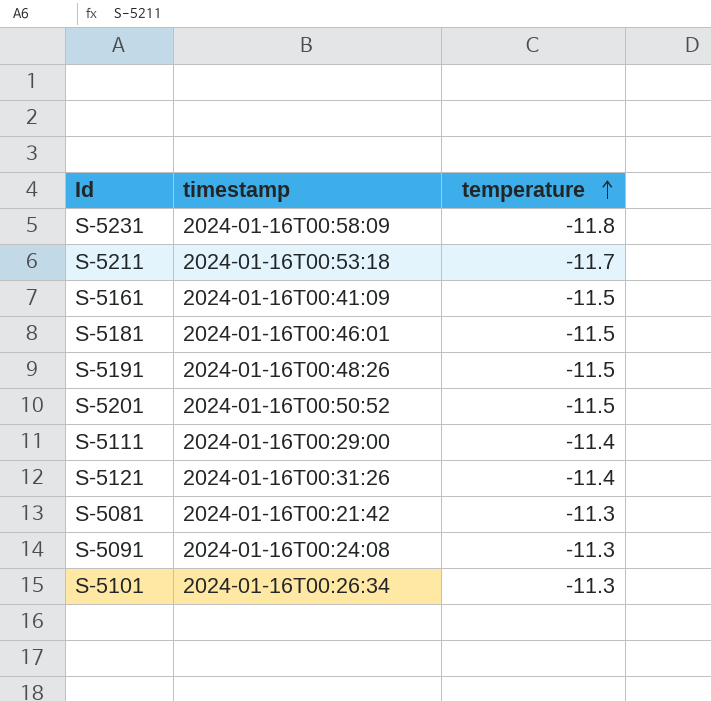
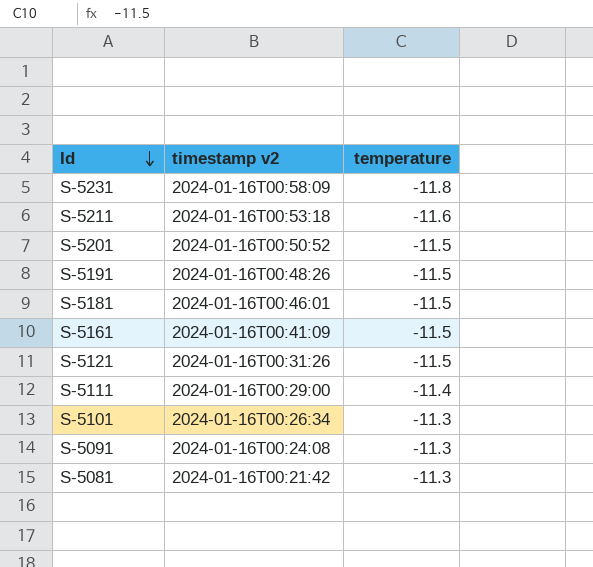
row order: temperature ascending -> Id descending
column name: timestamp -> timestamp v2
S-5211 | temperature: -11.7 -> -11.6
S-5121 | temperature: -11.4 -> -11.5

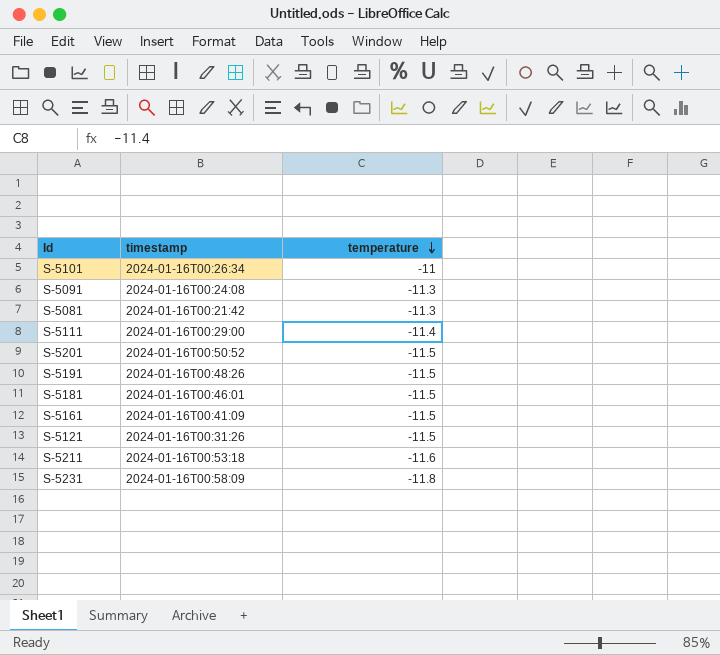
row order: Id descending -> temperature descending
column name: timestamp v2 -> timestamp
S-5101 | temperature: -11.3 -> -11

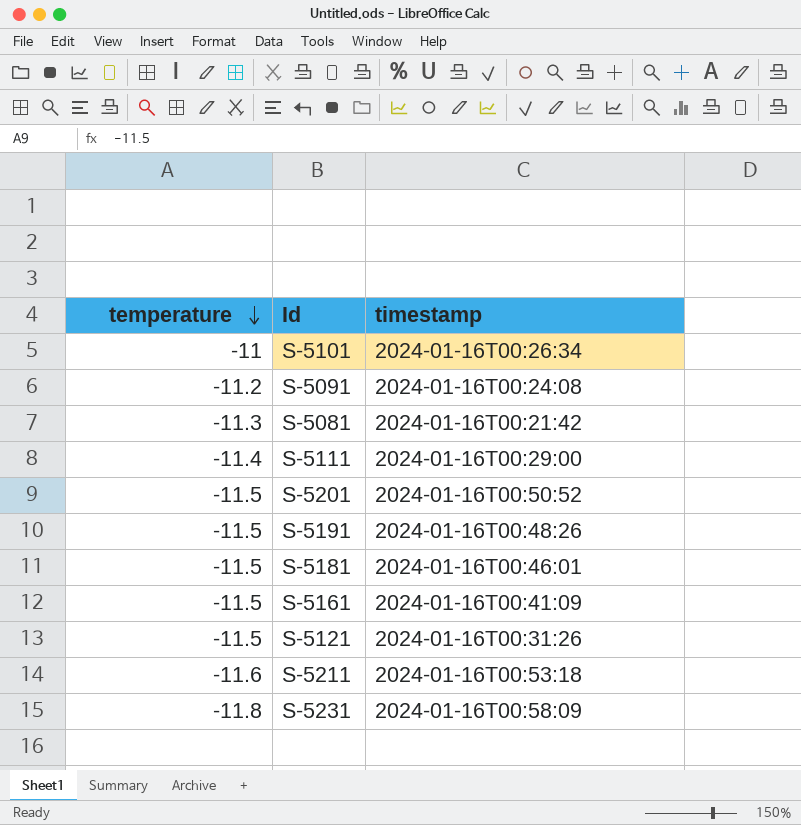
column temperature | position: 3 -> 1
S-5091 | temperature: -11.3 -> -11.2

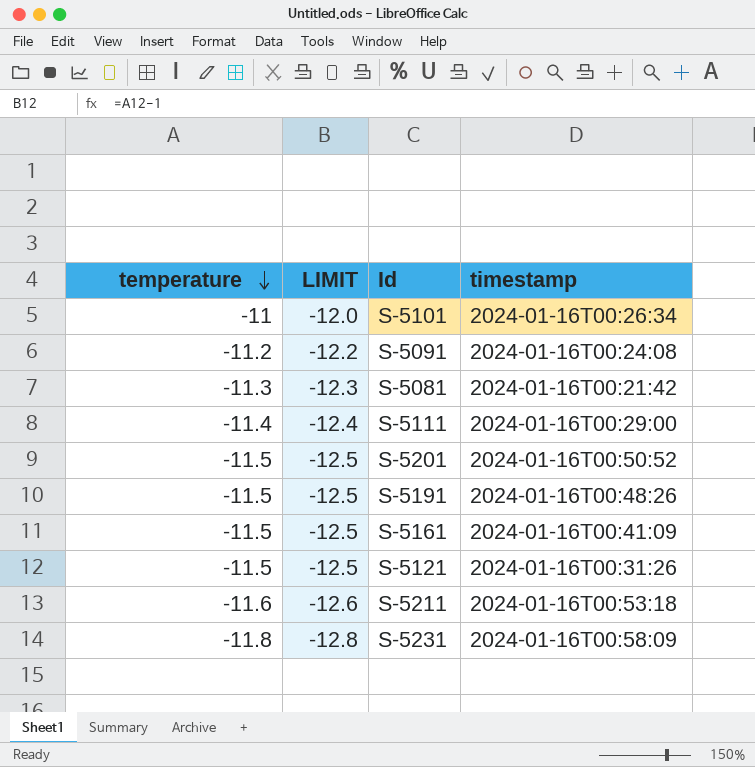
column LIMIT | formula: none -> [temperature] - 1
row S-5181: -11.5 | 2024-01-16T00:46:01 -> none

